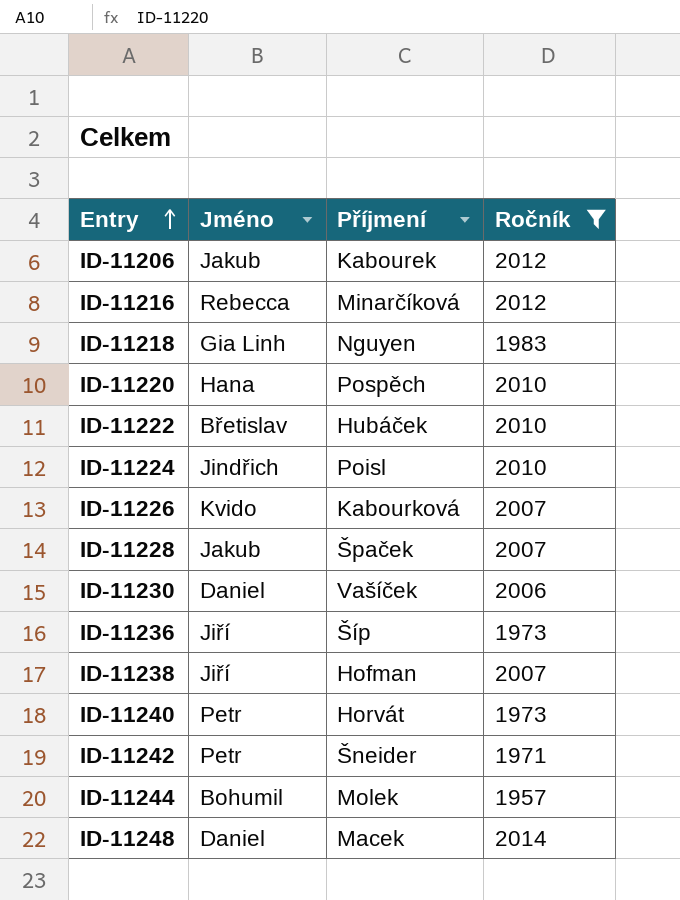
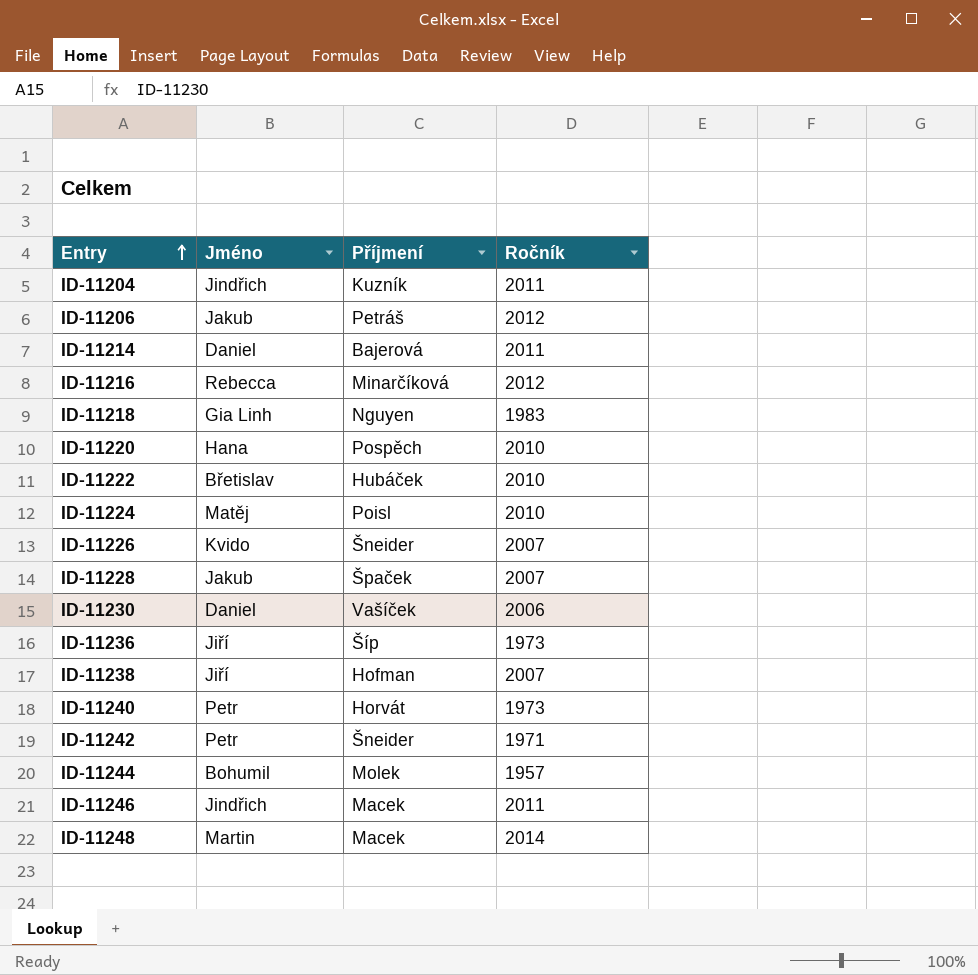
filter: Ročník != 2011 -> none
ID-11206 | Příjmení: Kabourek -> Petráš
ID-11224 | Jméno: Jindřich -> Matěj
ID-11226 | Příjmení: Kabourková -> Šneider
ID-11248 | Jméno: Daniel -> Martin

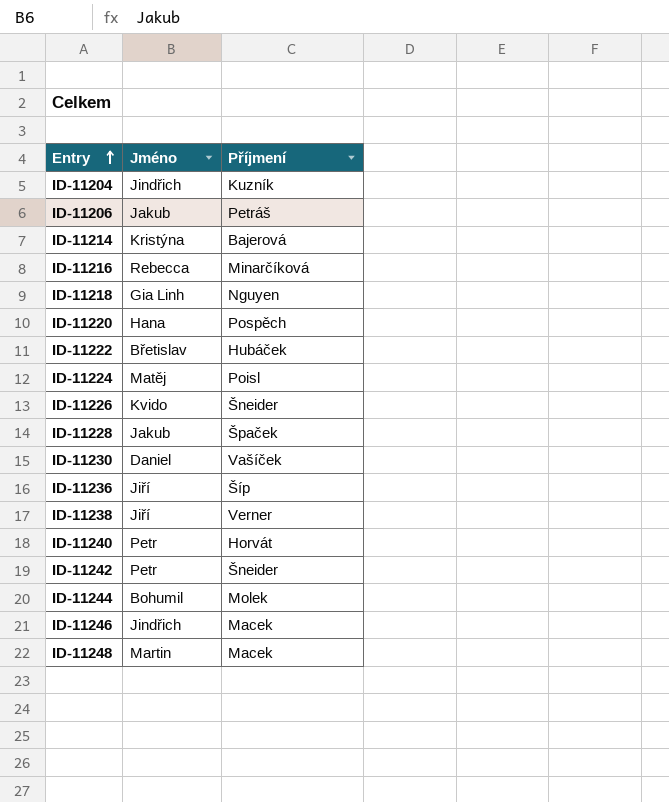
column Ročník | position: 4 -> none
ID-11214 | Jméno: Daniel -> Kristýna
ID-11238 | Příjmení: Hofman -> Verner

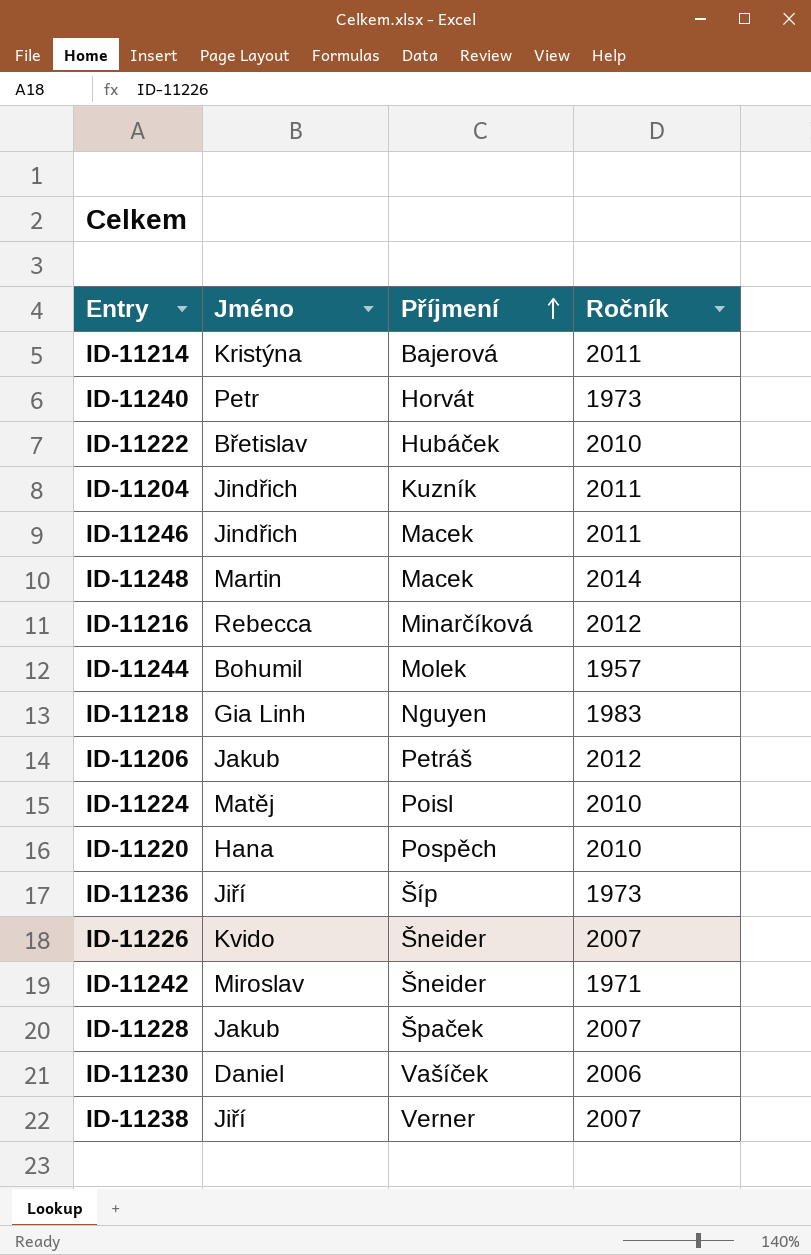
row order: Entry ascending -> Příjmení ascending
column Ročník | position: none -> 4
ID-11242 | Jméno: Petr -> Miroslav

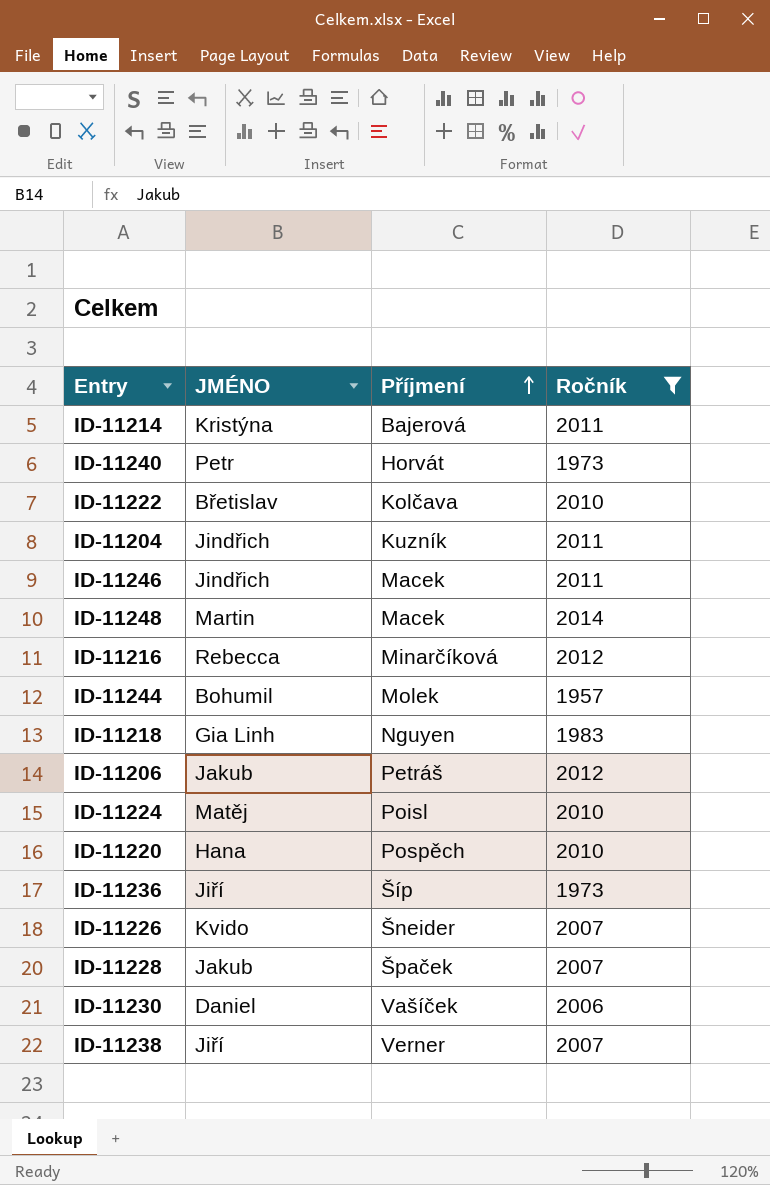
filter: none -> Ročník != 1971
column name: Jméno -> JMÉNO
ID-11222 | Příjmení: Hubáček -> Kolčava

